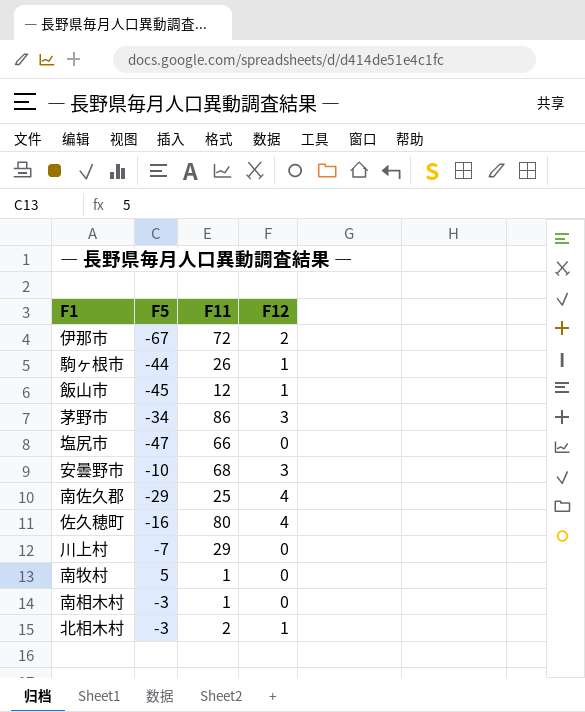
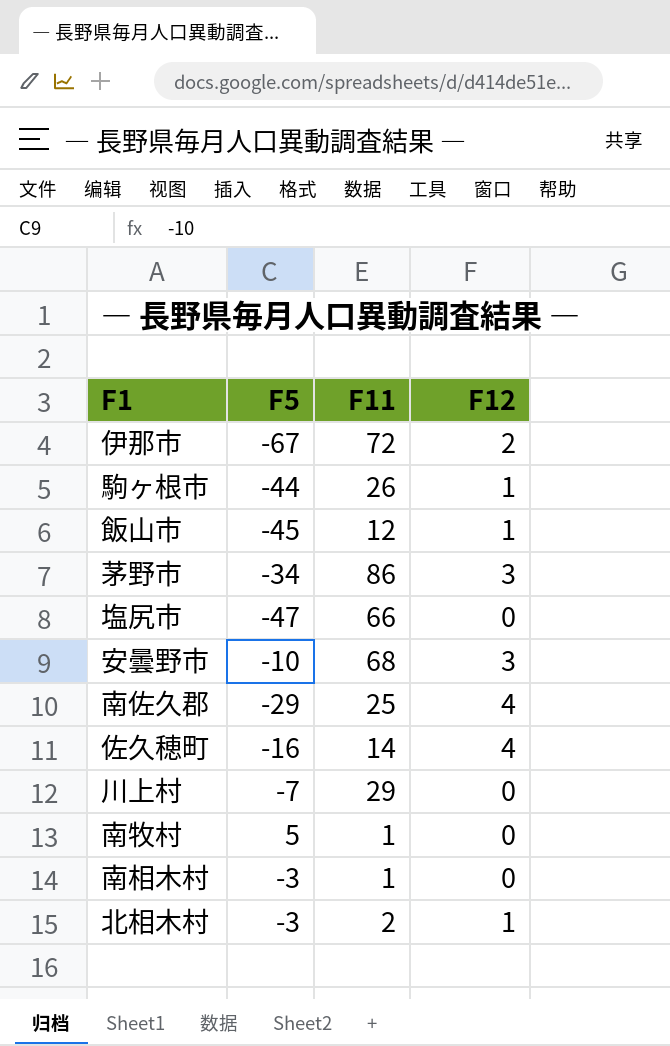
佐久穂町 | F11: 80 -> 14

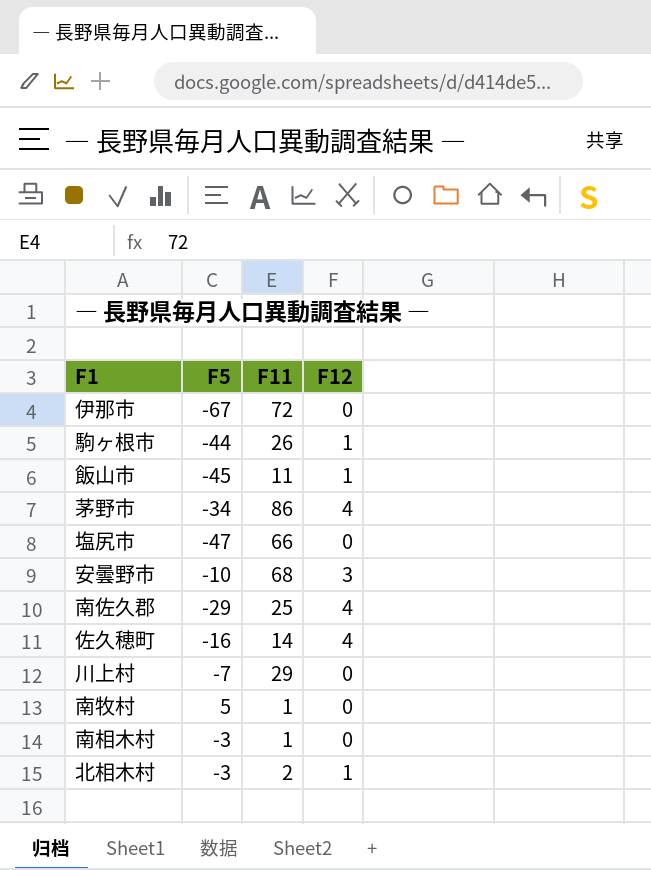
伊那市 | F12: 2 -> 0
飯山市 | F11: 12 -> 11
茅野市 | F12: 3 -> 4

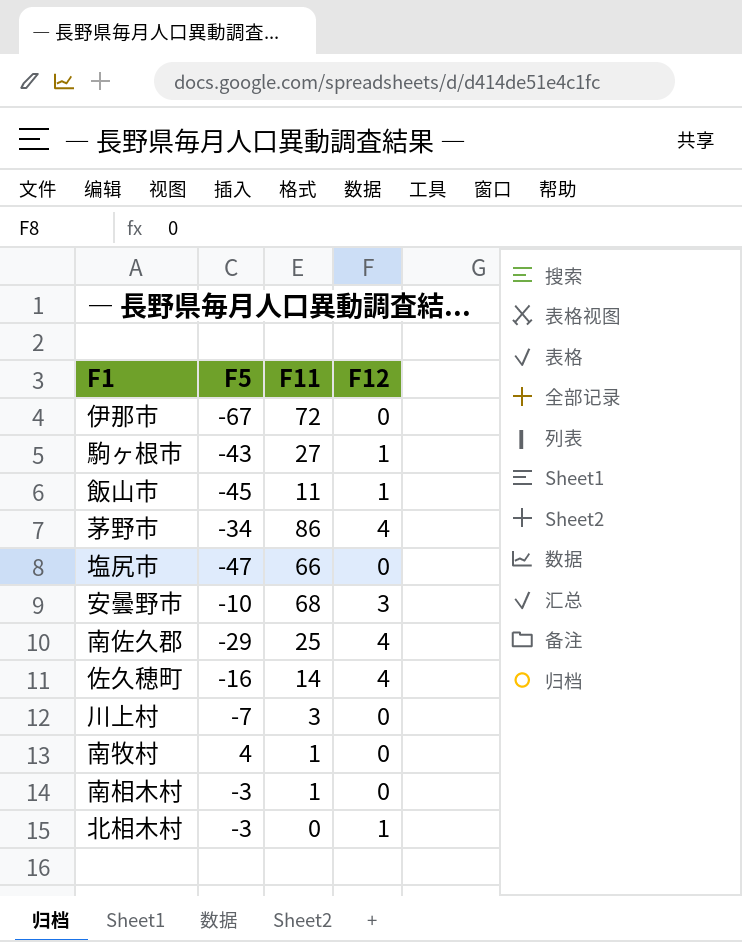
駒ヶ根市 | F5: -44 -> -43
駒ヶ根市 | F11: 26 -> 27
川上村 | F11: 29 -> 3
南牧村 | F5: 5 -> 4
北相木村 | F11: 2 -> 0

